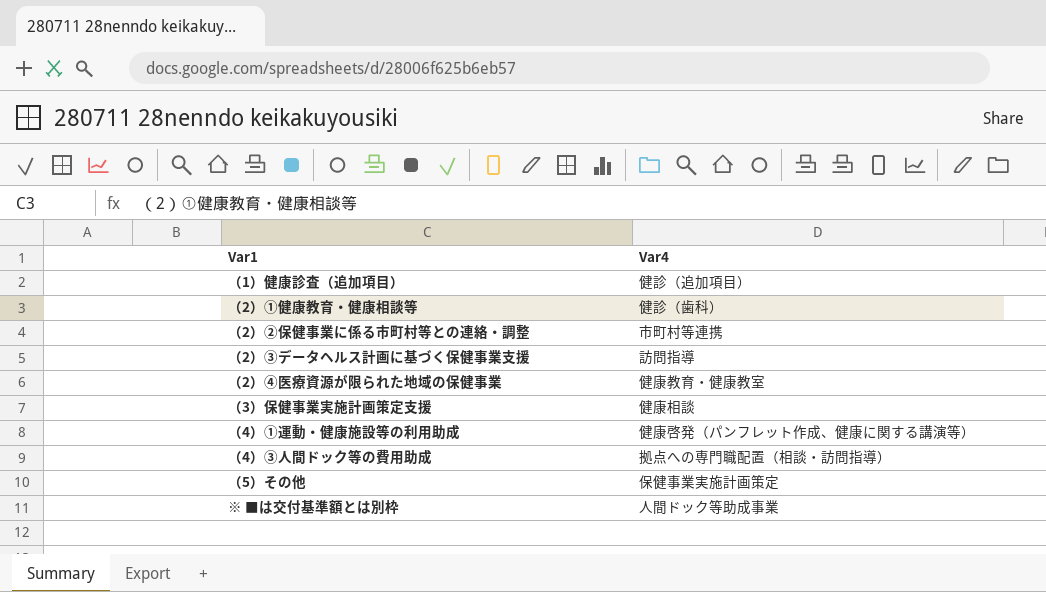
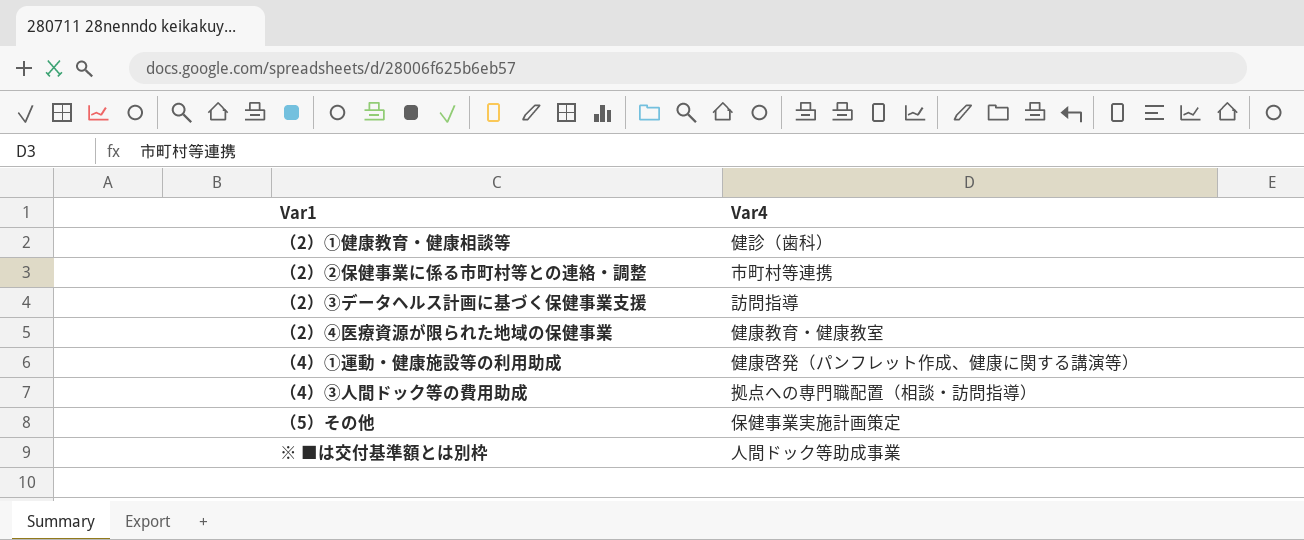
row （1）健康診査（追加項目）: 健診（追加項目） -> none
row （3）保健事業実施計画策定支援: 健康相談 -> none

